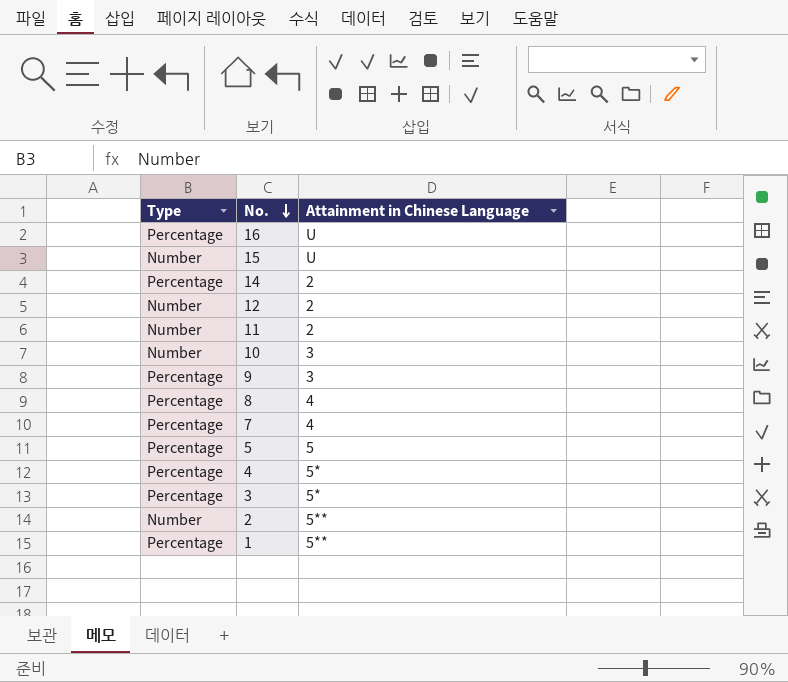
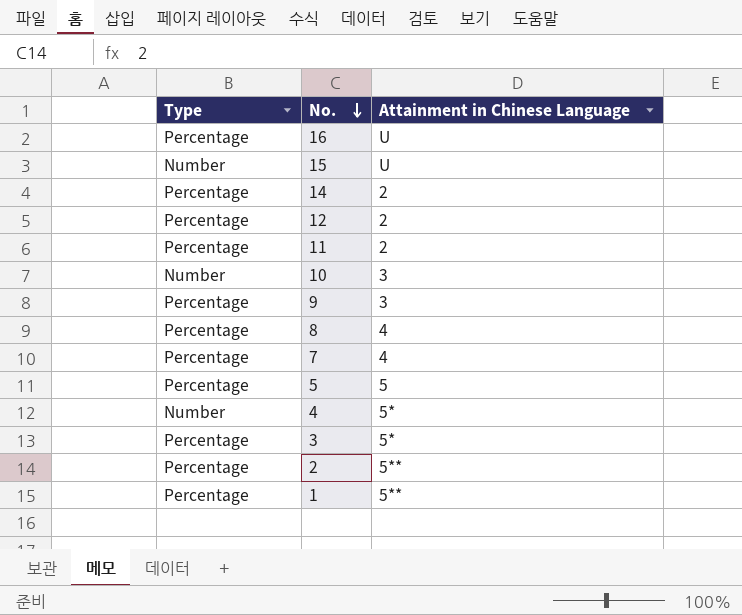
12 | Type: Number -> Percentage
11 | Type: Number -> Percentage
4 | Type: Percentage -> Number
2 | Type: Number -> Percentage

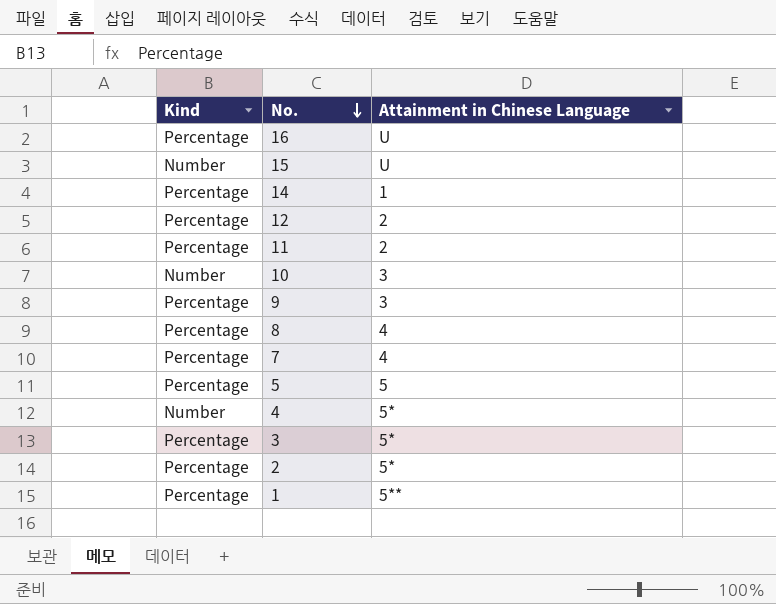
column name: Type -> Kind
14 | Attainment in Chinese Language: 2 -> 1
2 | Attainment in Chinese Language: 5** -> 5*

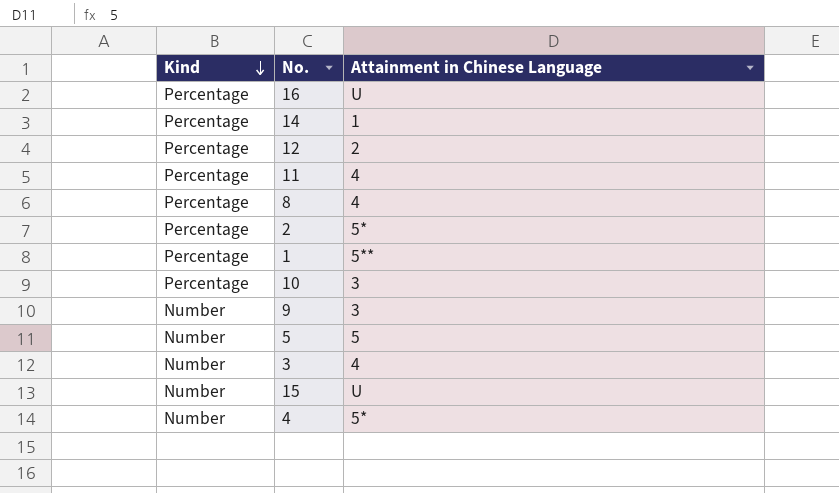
row order: No. descending -> Kind descending
row 7: Percentage | 4 -> none
11 | Attainment in Chinese Language: 2 -> 4
10 | Kind: Number -> Percentage
9 | Kind: Percentage -> Number
5 | Kind: Percentage -> Number
3 | Kind: Percentage -> Number
3 | Attainment in Chinese Language: 5* -> 4

